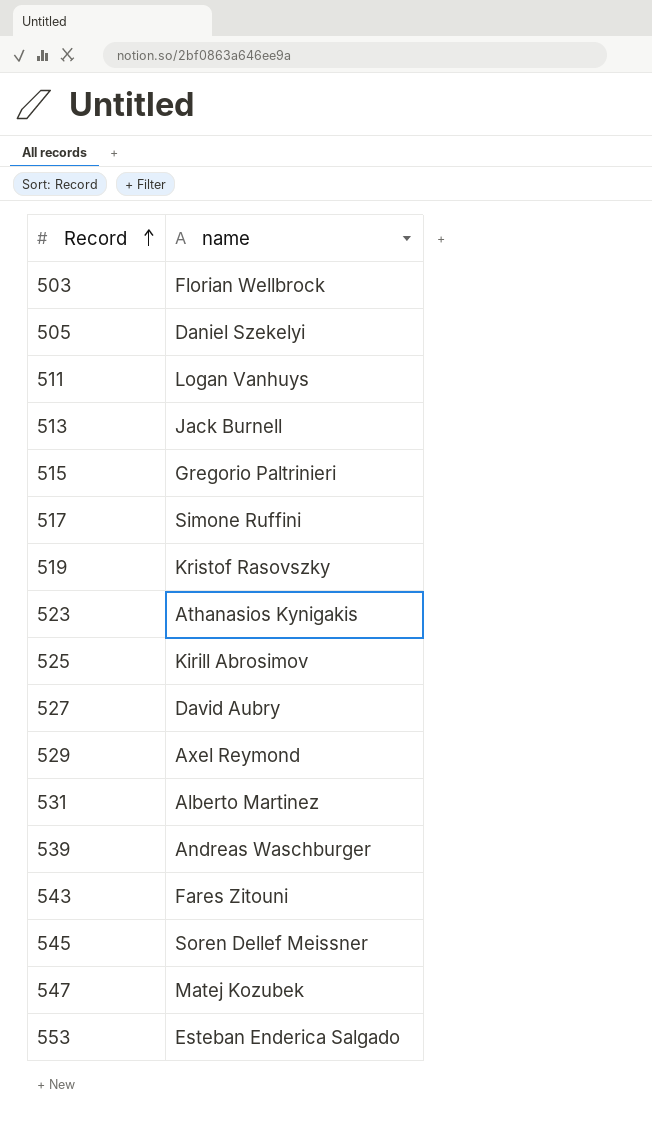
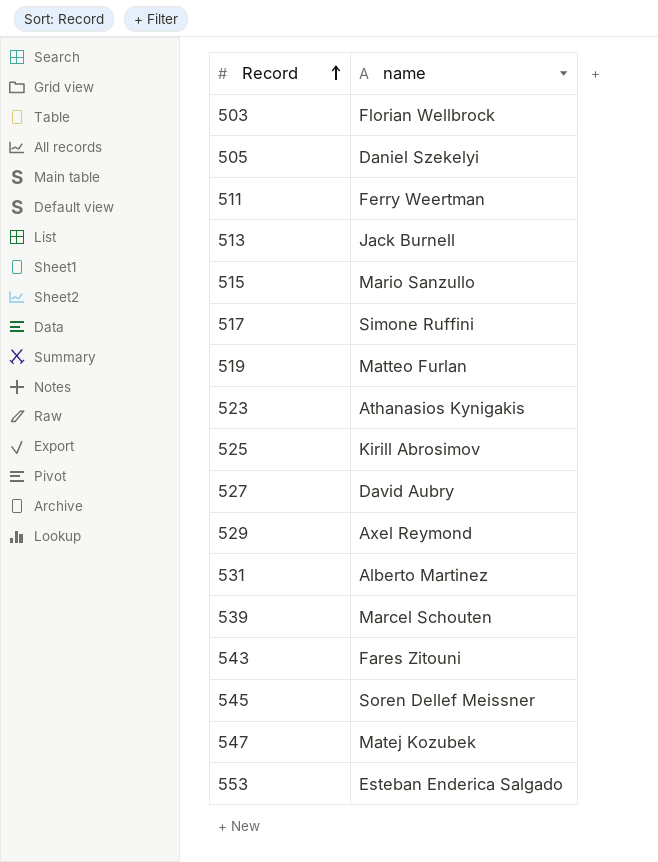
511 | name: Logan Vanhuys -> Ferry Weertman
515 | name: Gregorio Paltrinieri -> Mario Sanzullo
519 | name: Kristof Rasovszky -> Matteo Furlan
539 | name: Andreas Waschburger -> Marcel Schouten

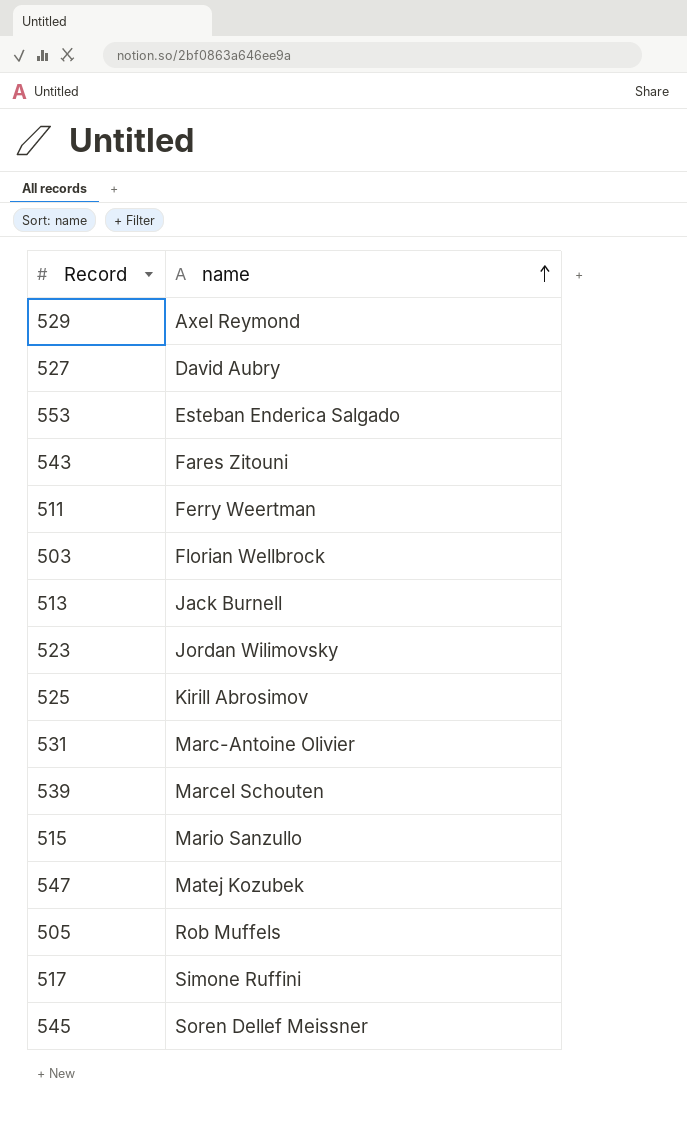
row order: Record ascending -> name ascending
row 519: Matteo Furlan -> none
523 | name: Athanasios Kynigakis -> Jordan Wilimovsky
531 | name: Alberto Martinez -> Marc-Antoine Olivier
505 | name: Daniel Szekelyi -> Rob Muffels

